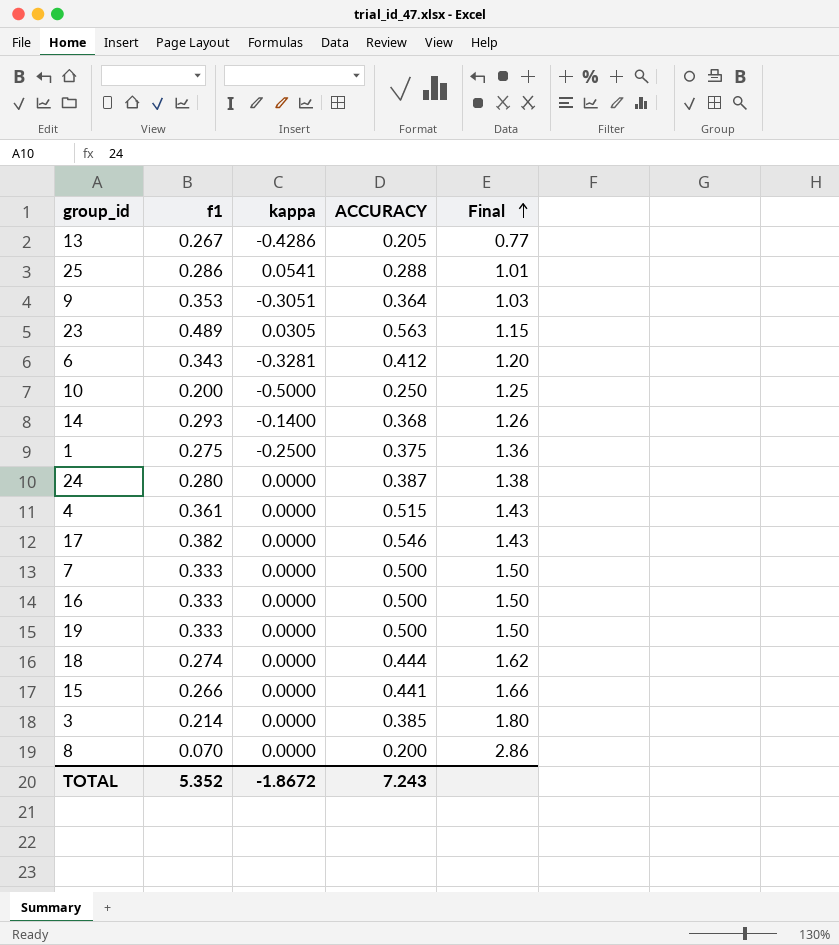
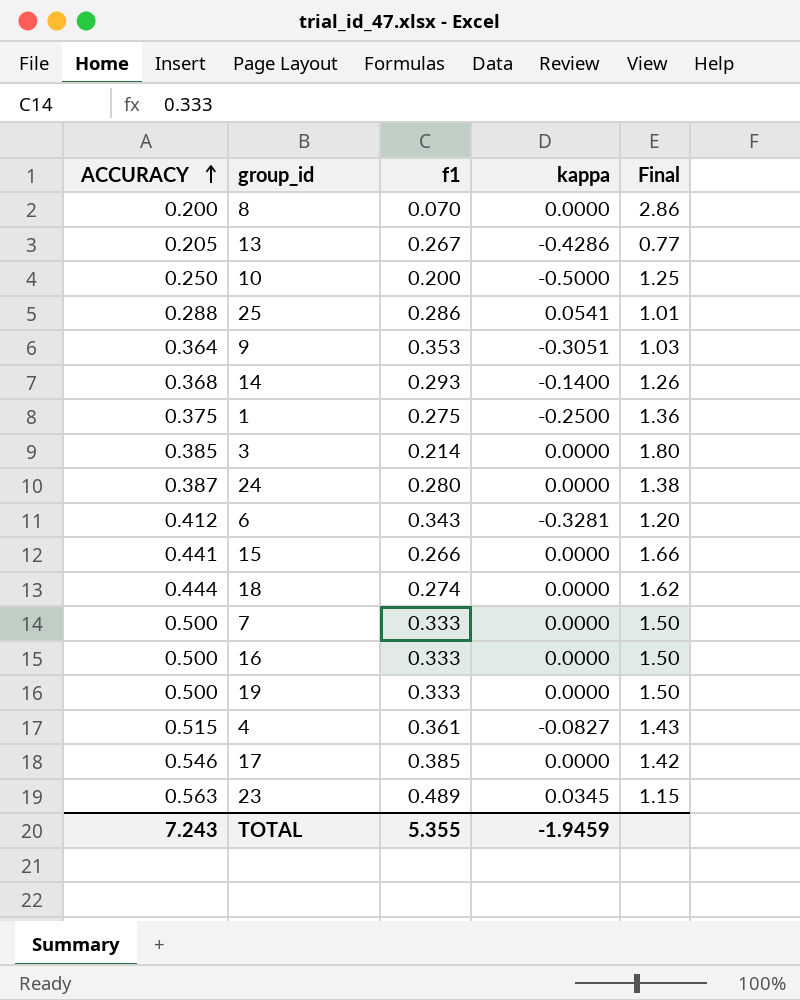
row order: Final ascending -> ACCURACY ascending
column ACCURACY | position: 4 -> 1
4 | kappa: 0.0000 -> -0.0827
17 | f1: 0.382 -> 0.385
17 | Final: 1.43 -> 1.42
23 | kappa: 0.0305 -> 0.0345
TOTAL | f1: 5.352 -> 5.355
TOTAL | kappa: -1.8672 -> -1.9459

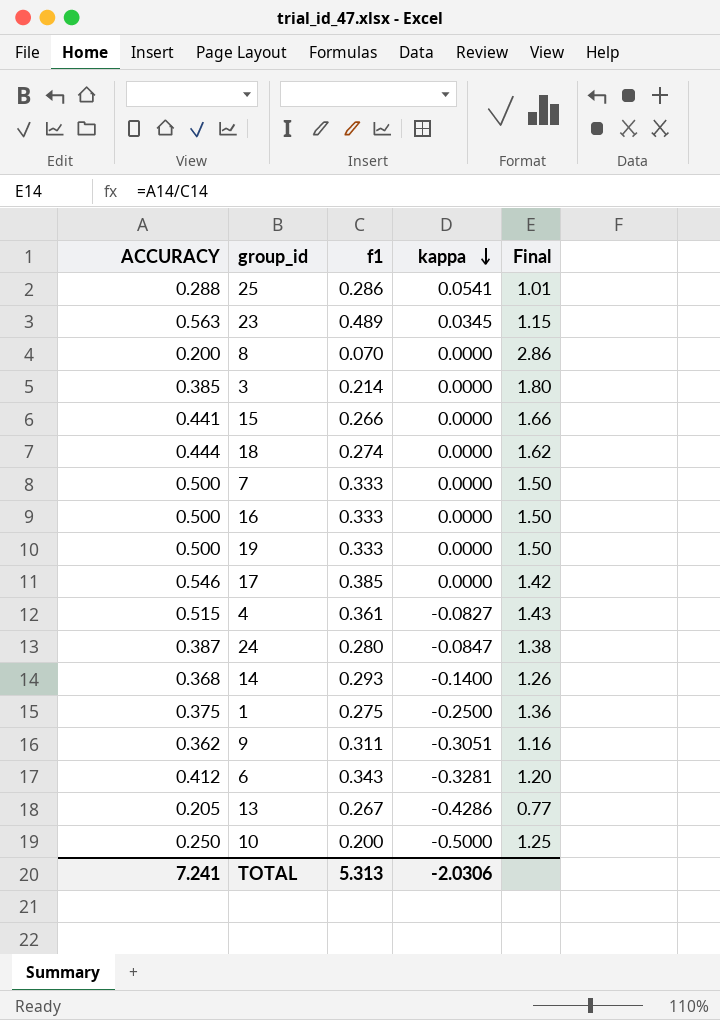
row order: ACCURACY ascending -> kappa descending
24 | kappa: 0.0000 -> -0.0847
9 | ACCURACY: 0.364 -> 0.362
9 | f1: 0.353 -> 0.311
9 | Final: 1.03 -> 1.16
TOTAL | ACCURACY: 7.243 -> 7.241
TOTAL | f1: 5.355 -> 5.313
TOTAL | kappa: -1.9459 -> -2.0306

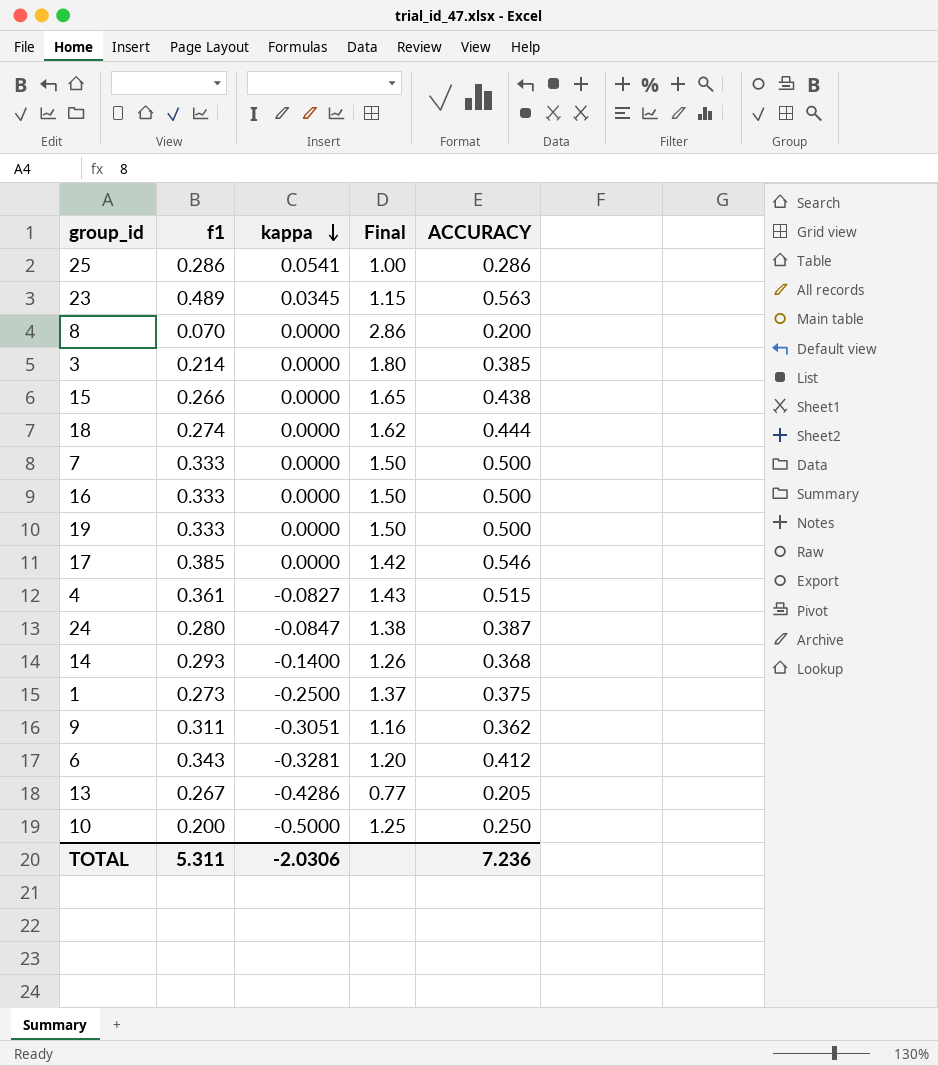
column ACCURACY | position: 1 -> 5
25 | Final: 1.01 -> 1.00
25 | ACCURACY: 0.288 -> 0.286
15 | Final: 1.66 -> 1.65
15 | ACCURACY: 0.441 -> 0.438
1 | f1: 0.275 -> 0.273
1 | Final: 1.36 -> 1.37
TOTAL | f1: 5.313 -> 5.311
TOTAL | ACCURACY: 7.241 -> 7.236

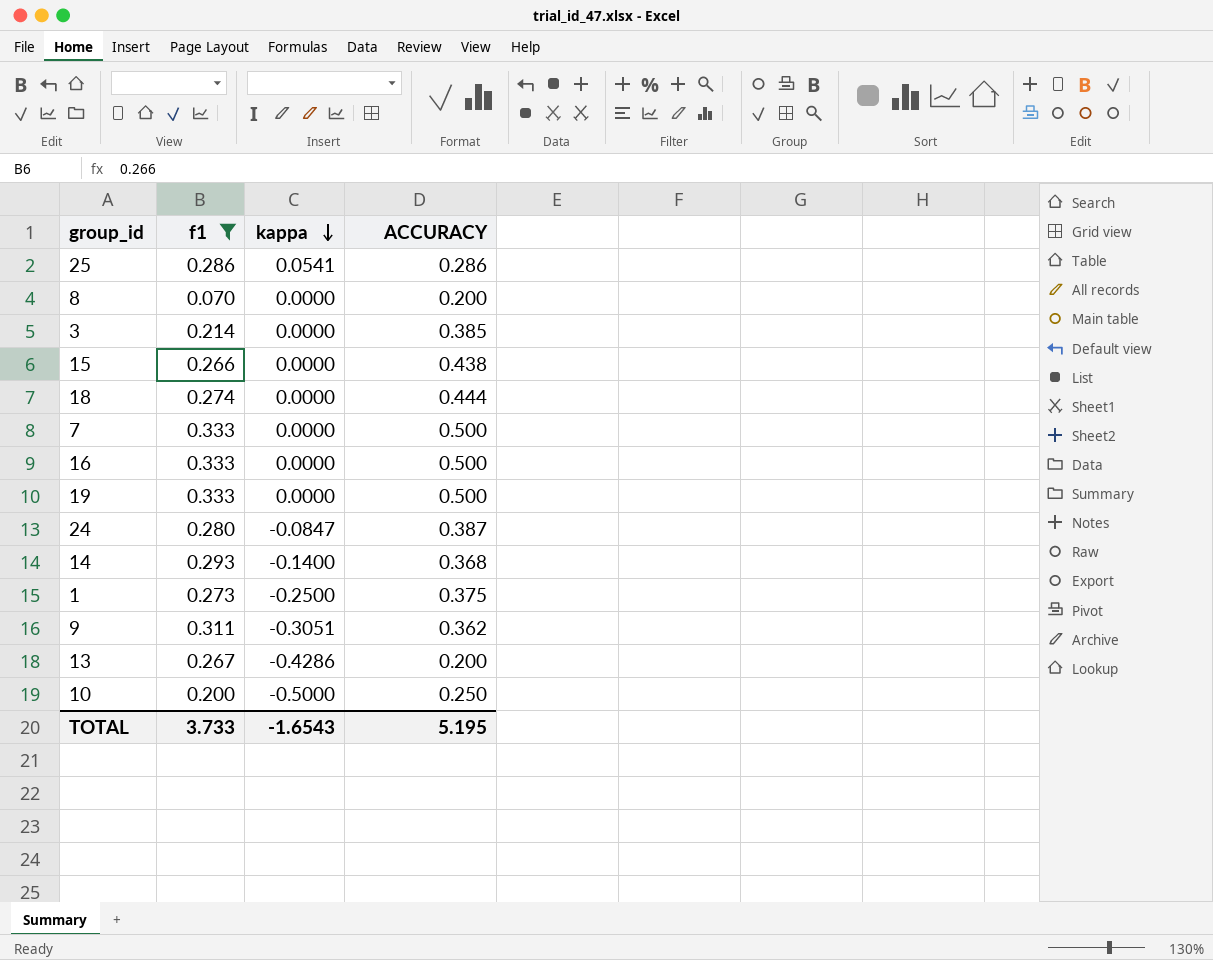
filter: none -> f1 <= 0.333
column Final | formula: [ACCURACY] / [f1] -> none
13 | ACCURACY: 0.205 -> 0.200
TOTAL | f1: 5.311 -> 3.733
TOTAL | kappa: -2.0306 -> -1.6543
TOTAL | ACCURACY: 7.236 -> 5.195

